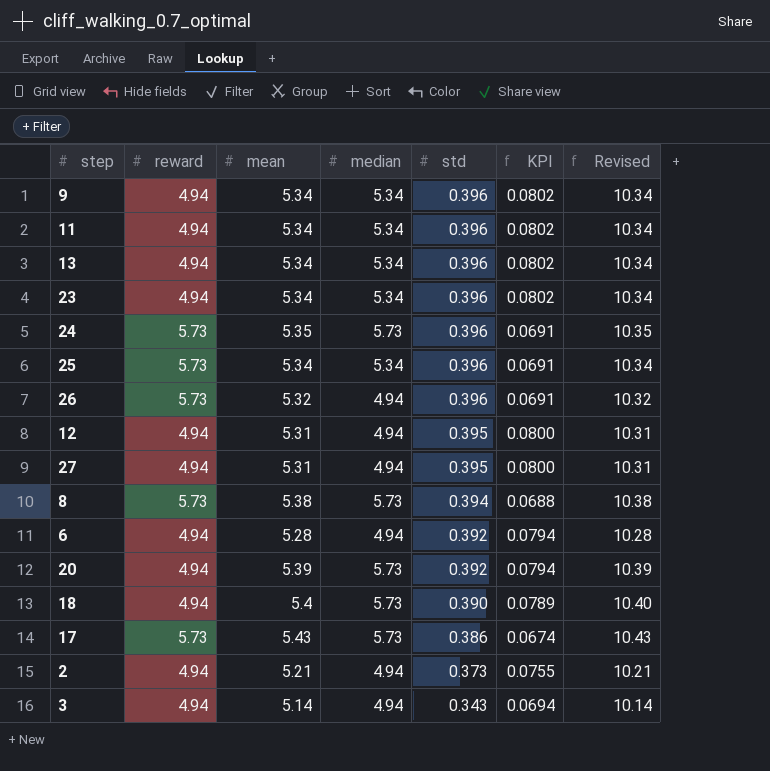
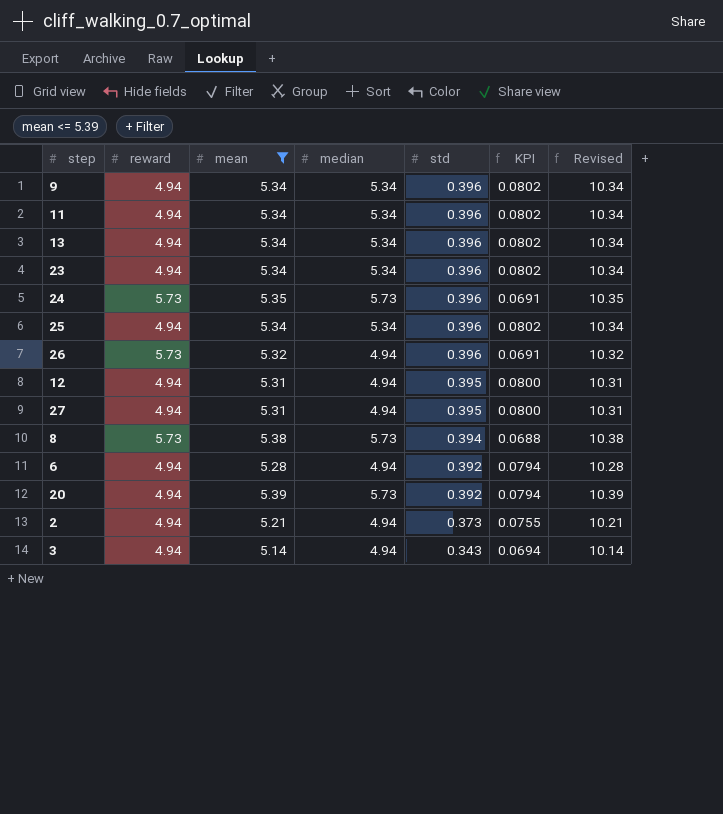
filter: none -> mean <= 5.39
25 | reward: 5.73 -> 4.94
25 | KPI: 0.0691 -> 0.0802

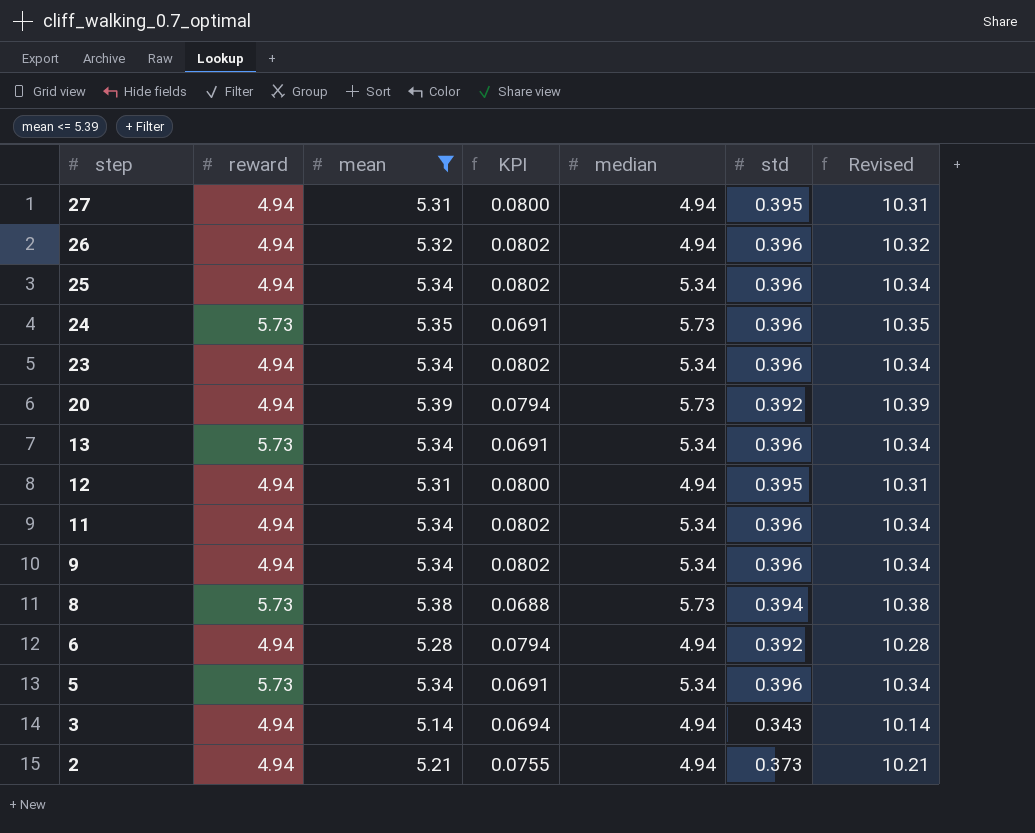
row order: std descending -> step descending
column KPI | position: 6 -> 4
26 | reward: 5.73 -> 4.94
26 | KPI: 0.0691 -> 0.0802
13 | reward: 4.94 -> 5.73
13 | KPI: 0.0802 -> 0.0691
row 5: none -> 5.73 | 5.34 | 0.0691 | 5.34 | 0.396 | 10.34

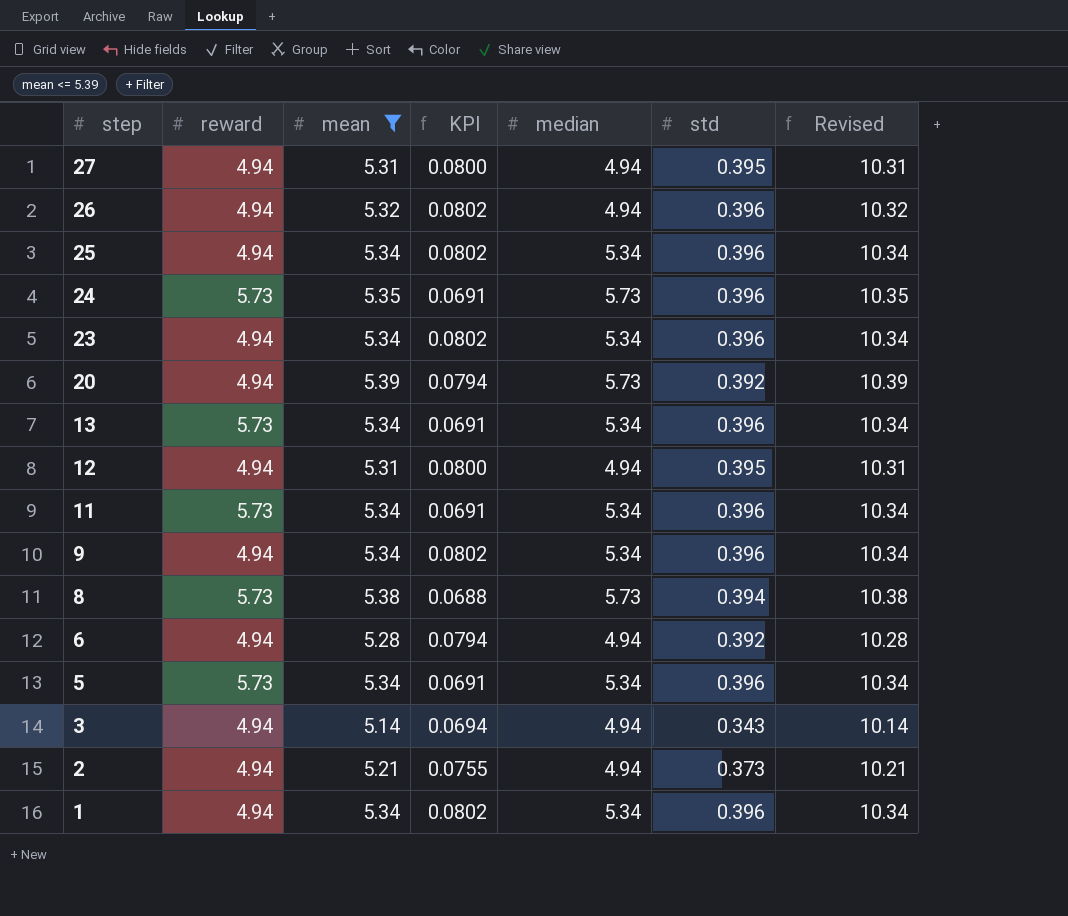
11 | reward: 4.94 -> 5.73
11 | KPI: 0.0802 -> 0.0691
row 1: none -> 4.94 | 5.34 | 0.0802 | 5.34 | 0.396 | 10.34

